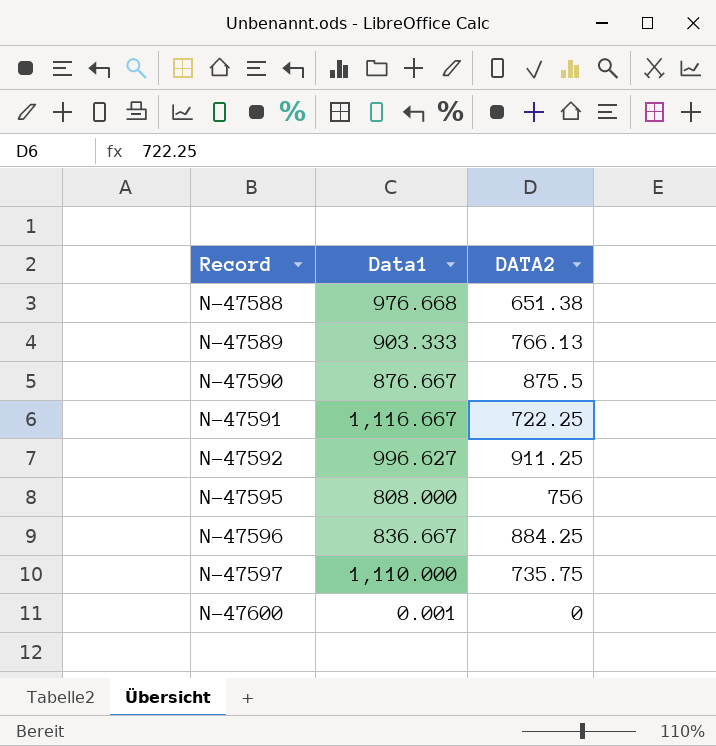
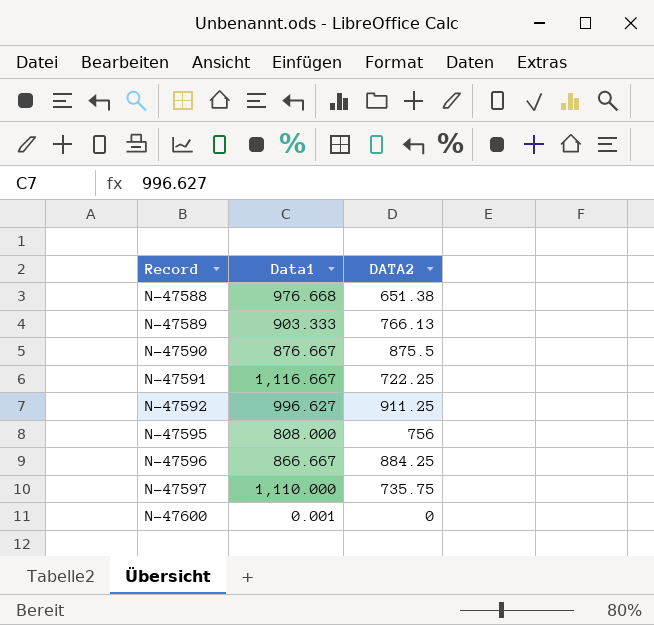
N-47596 | Data1: 836.667 -> 866.667

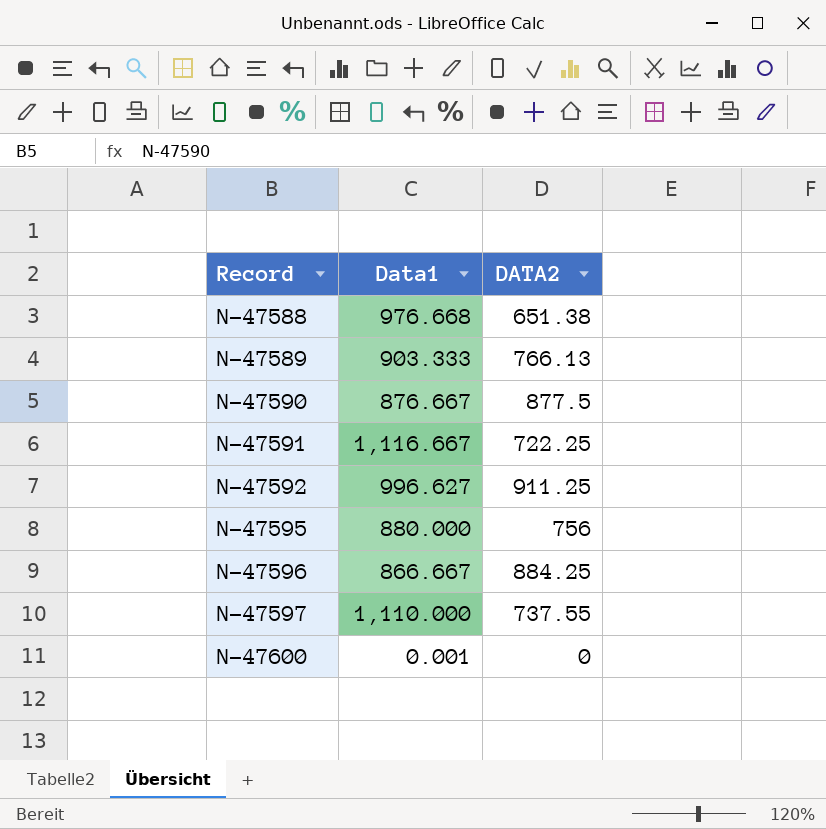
N-47590 | DATA2: 875.5 -> 877.5
N-47595 | Data1: 808.000 -> 880.000
N-47597 | DATA2: 735.75 -> 737.55

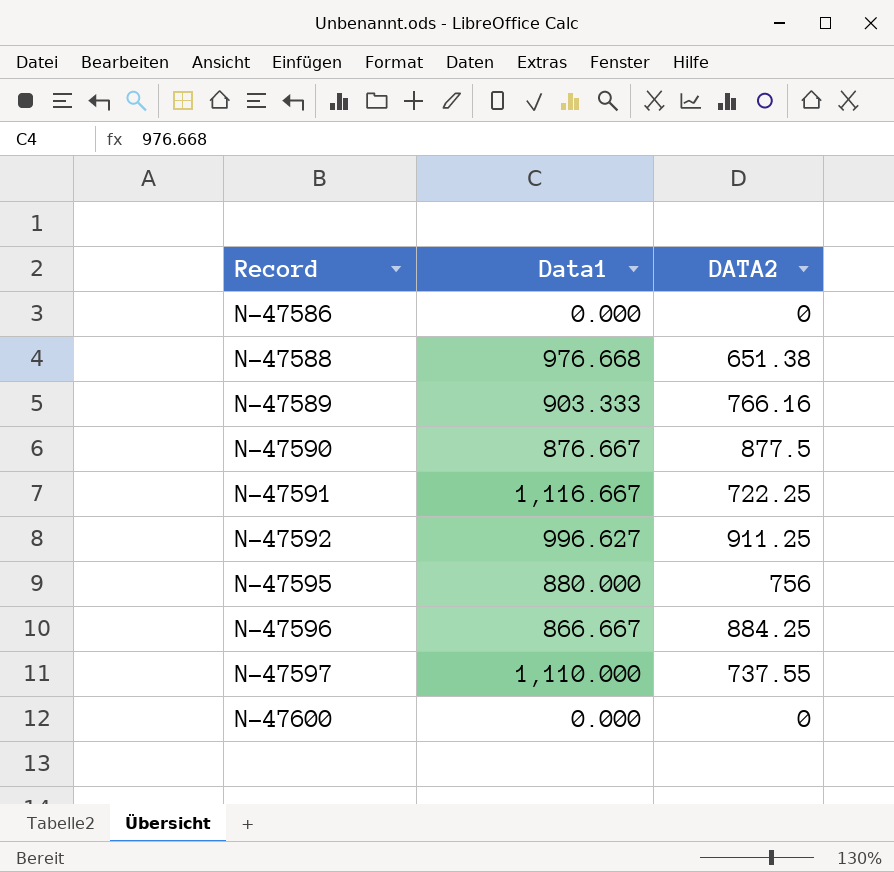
row N-47586: none -> 0.000 | 0
N-47589 | DATA2: 766.13 -> 766.16
N-47600 | Data1: 0.001 -> 0.000

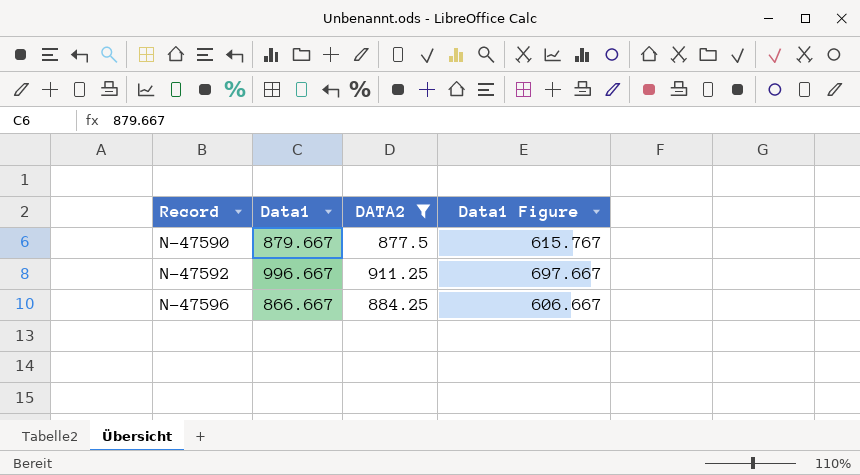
filter: none -> DATA2 >= 877.5
column Data1 Figure | formula: none -> [Data1] * 0.7
N-47590 | Data1: 876.667 -> 879.667
N-47592 | Data1: 996.627 -> 996.667

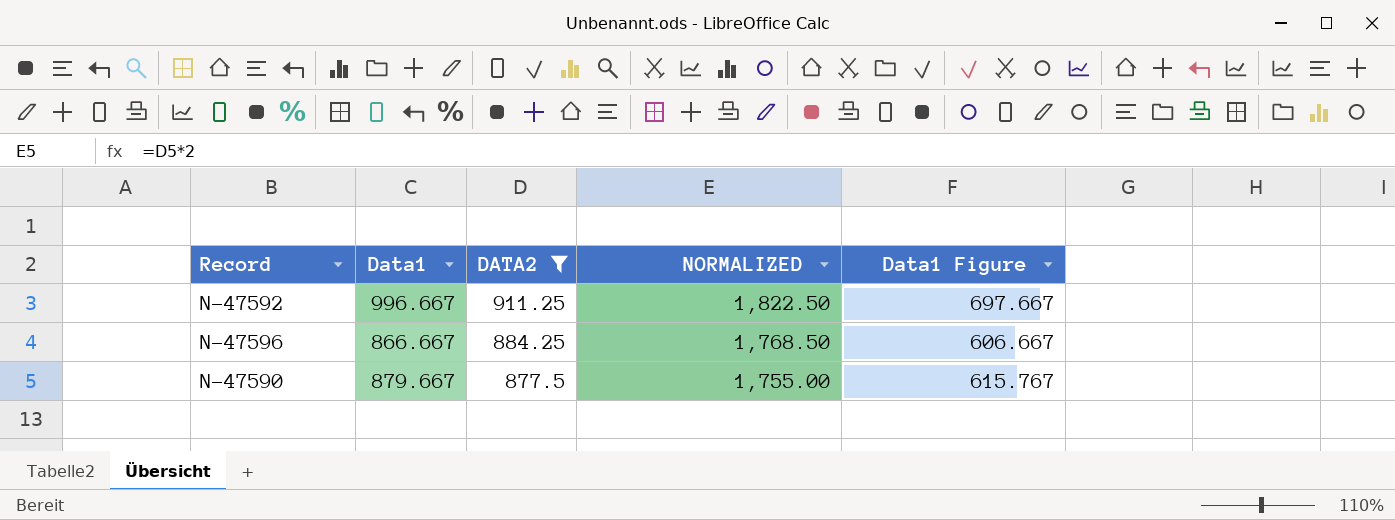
row order: Record ascending -> DATA2 descending
column NORMALIZED | formula: none -> [DATA2] * 2

